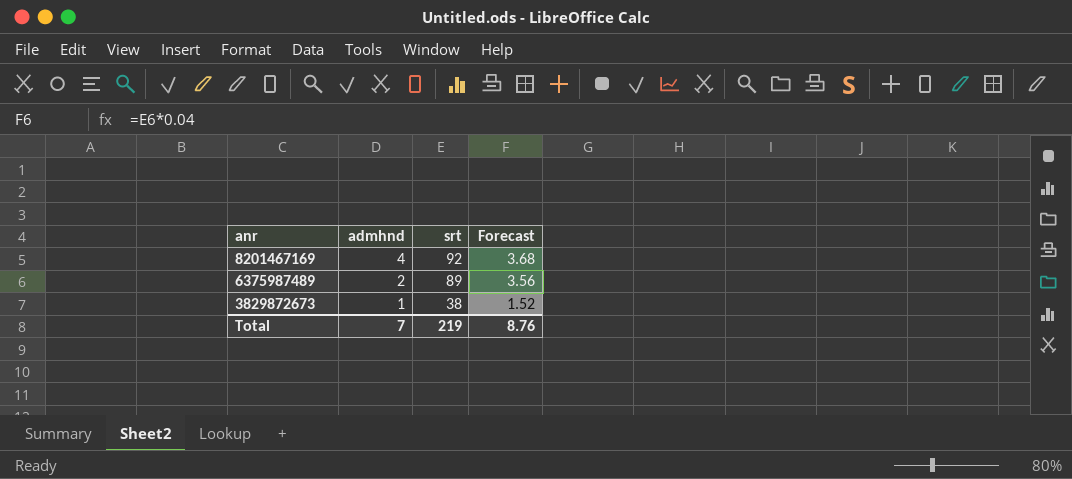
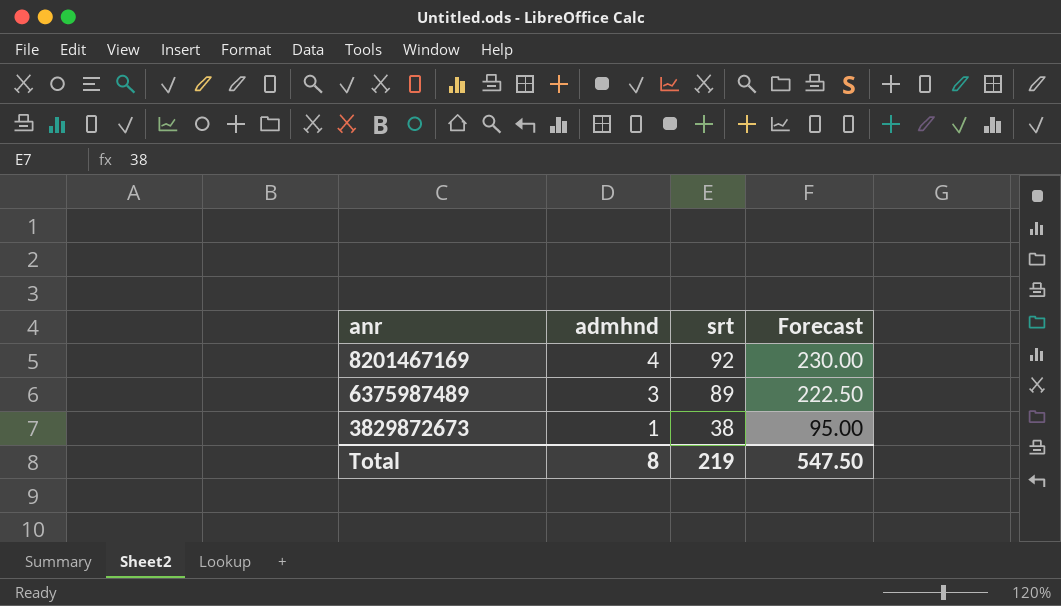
column Forecast | formula: [srt] * 0.04 -> [srt] * 2.5
6375987489 | admhnd: 2 -> 3
Total | admhnd: 7 -> 8
Total | Forecast: 8.76 -> 547.50

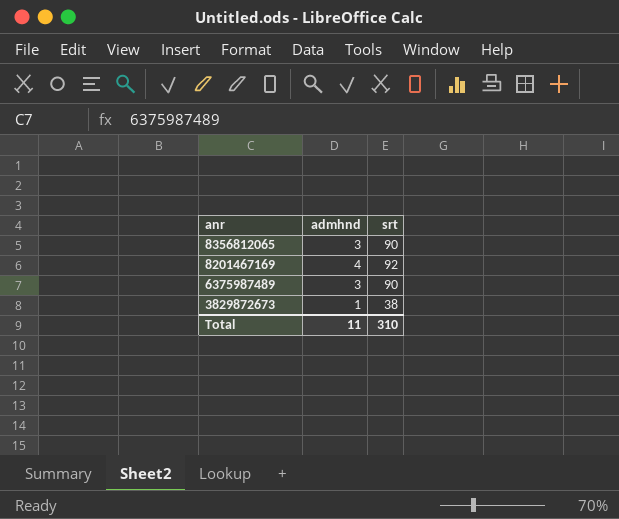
column Forecast | formula: [srt] * 2.5 -> none
row 8356812065: none -> 3 | 90
6375987489 | srt: 89 -> 90
Total | admhnd: 8 -> 11
Total | srt: 219 -> 310

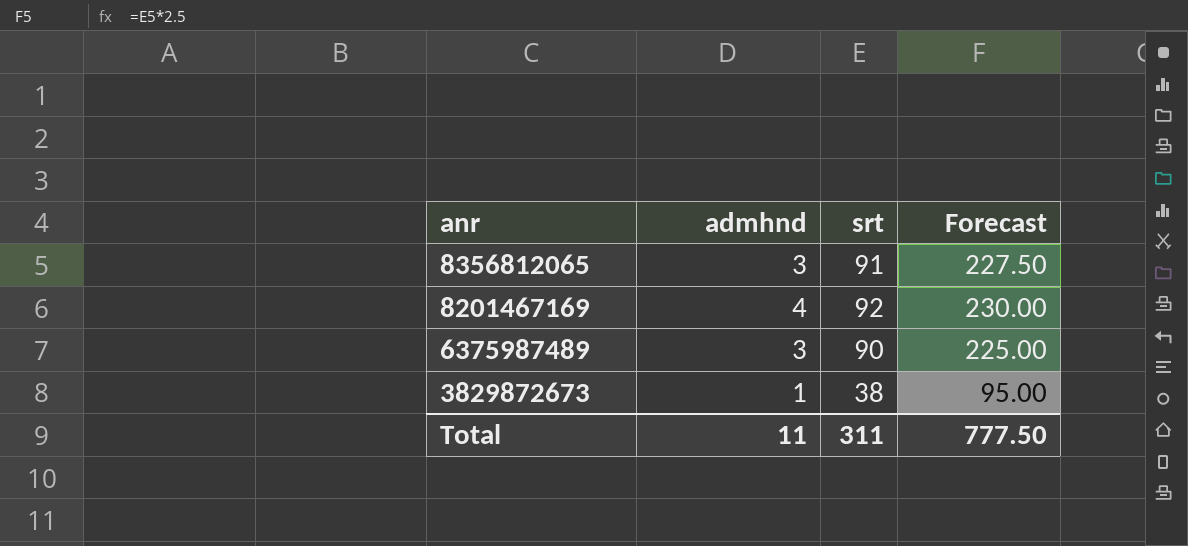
column Forecast | formula: none -> [srt] * 2.5
8356812065 | srt: 90 -> 91
Total | srt: 310 -> 311

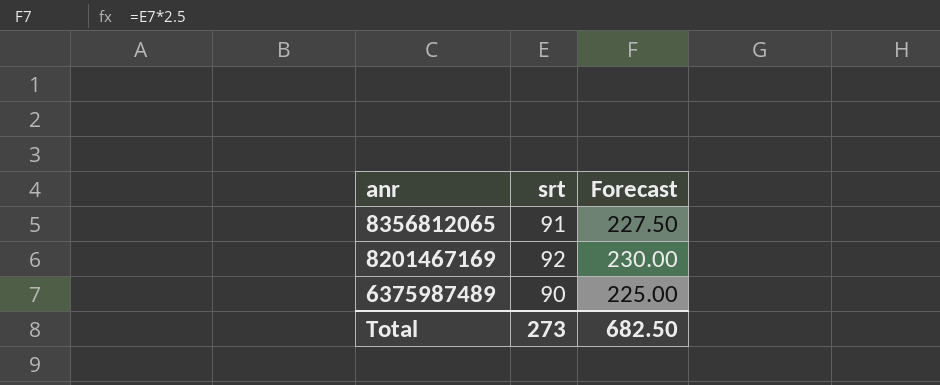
column admhnd | position: 2 -> none
row 3829872673: 1 | 38 | 95.00 -> none
Total | srt: 311 -> 273
Total | Forecast: 777.50 -> 682.50

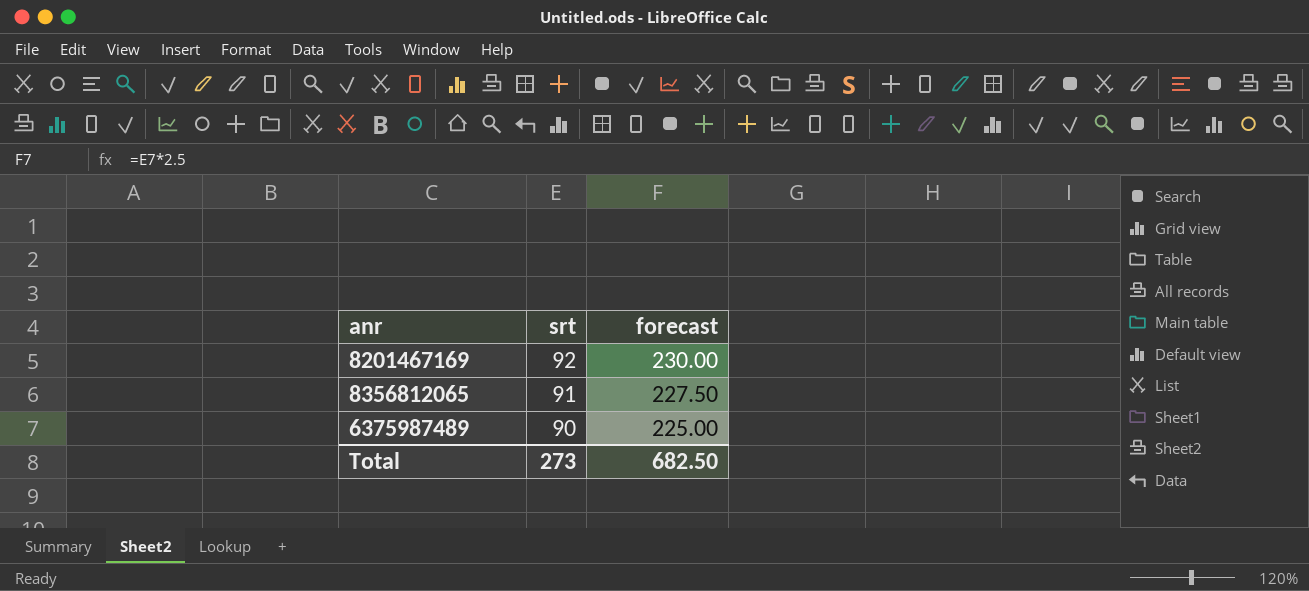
row order: anr descending -> srt descending
column name: Forecast -> forecast

